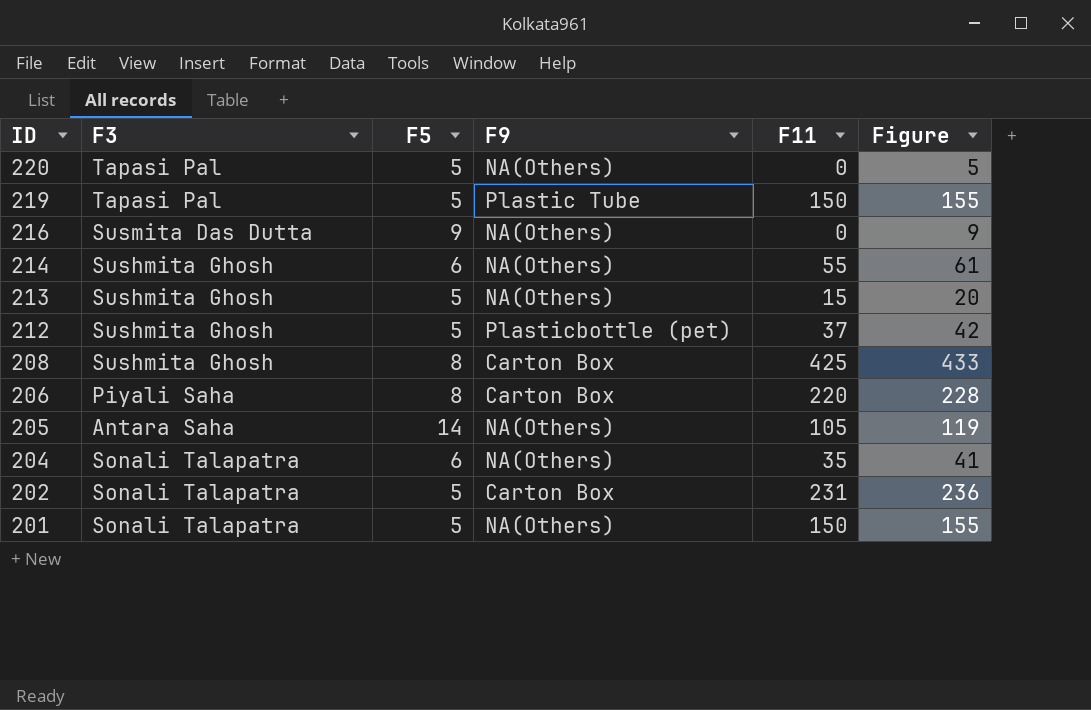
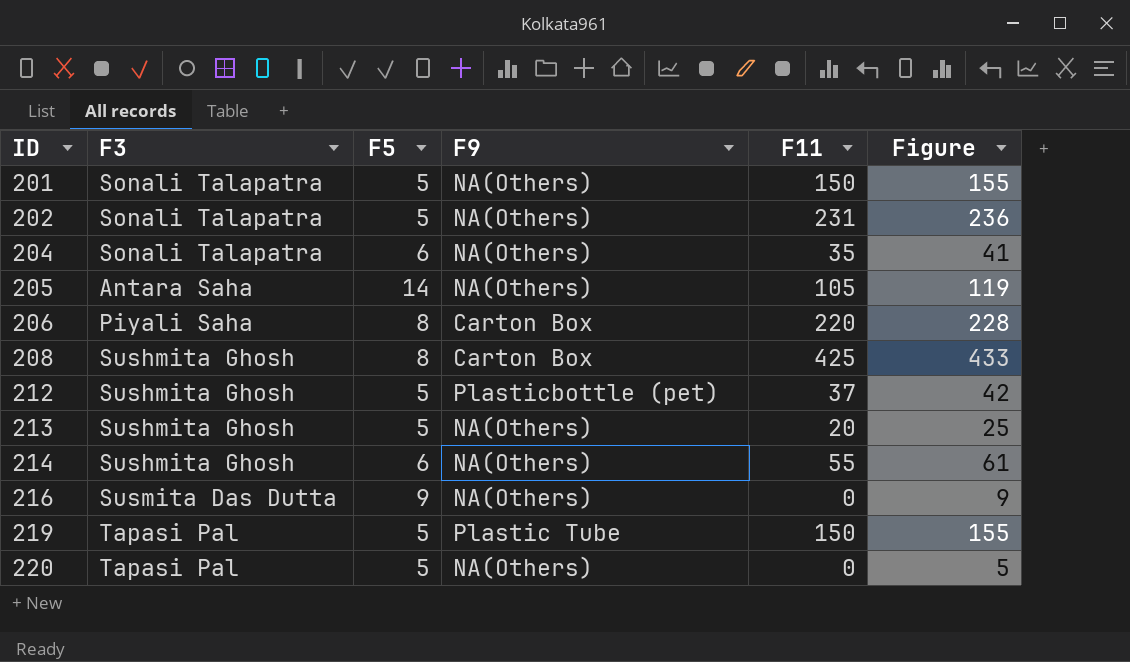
row order: ID descending -> ID ascending
202 | F9: Carton Box -> NA(Others)
213 | F11: 15 -> 20
213 | Figure: 20 -> 25

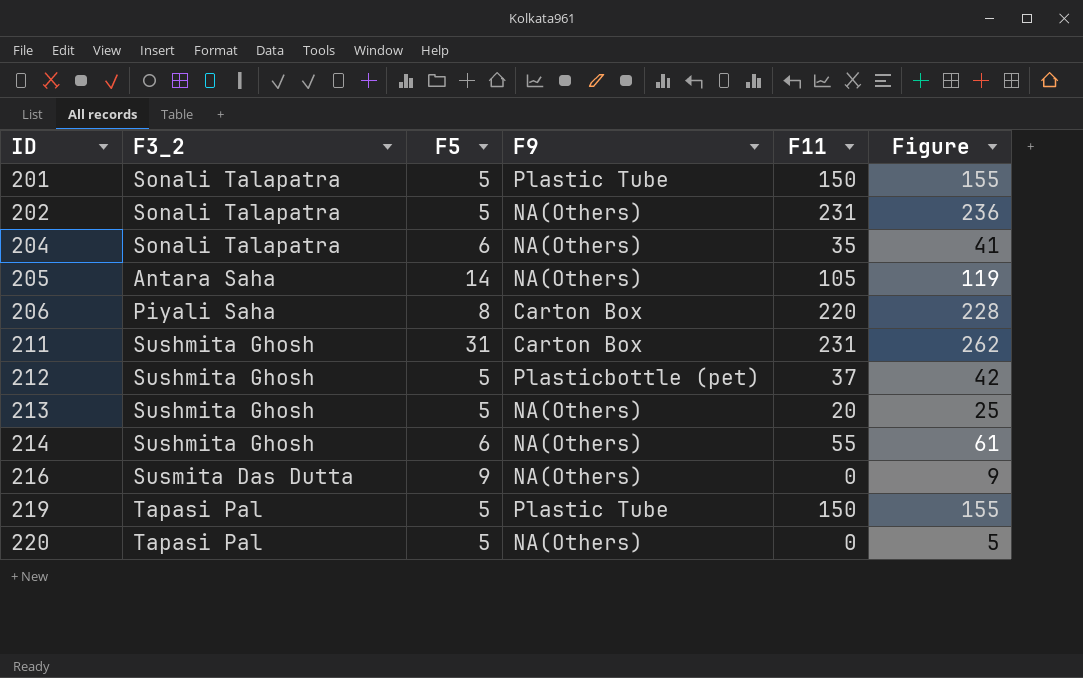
column name: F3 -> F3_2
row 208: Sushmita Ghosh | 8 | Carton Box | 425 | 433 -> none
201 | F9: NA(Others) -> Plastic Tube
row 211: none -> Sushmita Ghosh | 31 | Carton Box | 231 | 262

